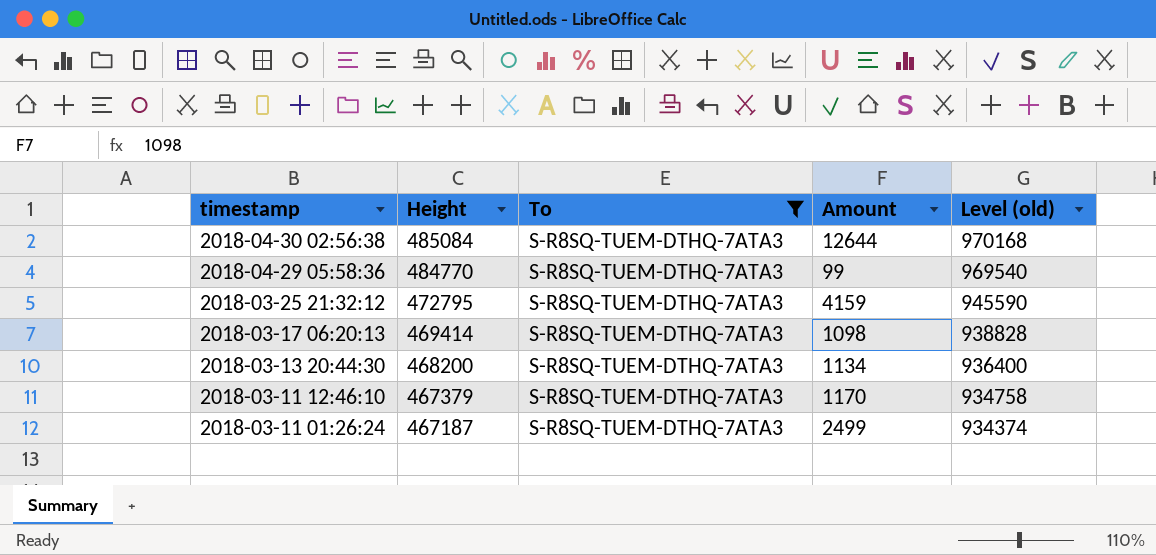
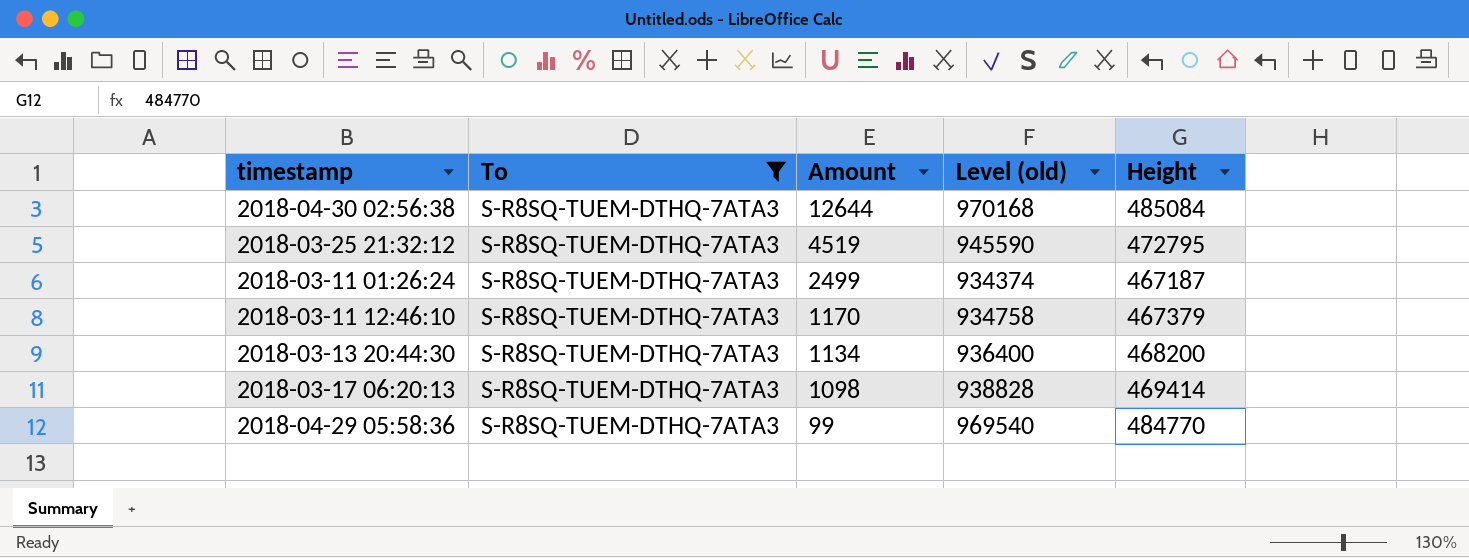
row order: timestamp descending -> Amount descending
column Height | position: 2 -> 5
2018-03-25 21:32:12 | Amount: 4159 -> 4519

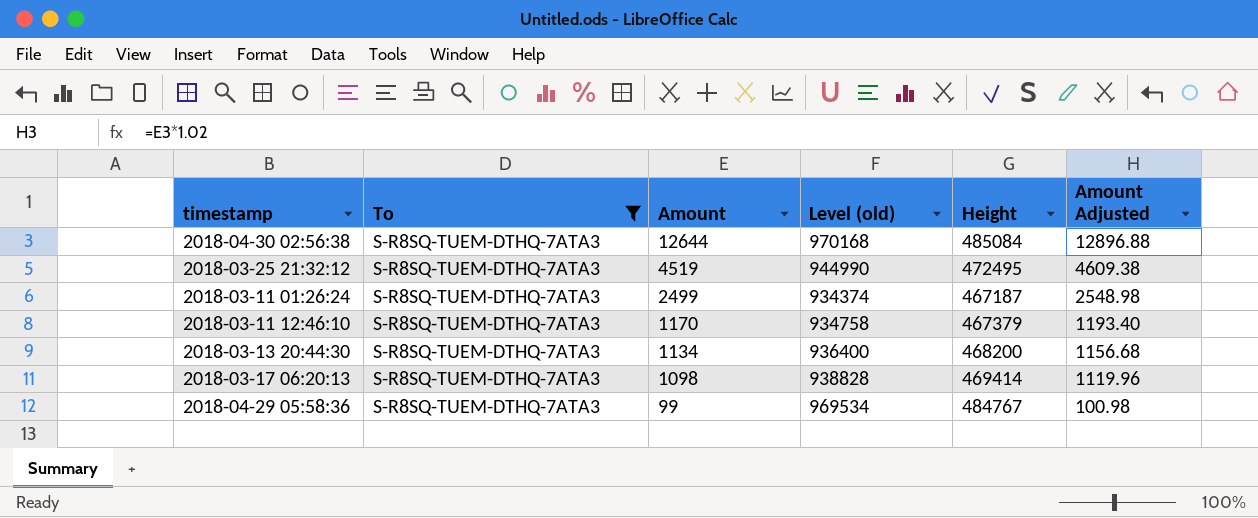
column Amount Adjusted | formula: none -> [Amount] * 1.02
2018-03-25 21:32:12 | Level (old): 945590 -> 944990
2018-03-25 21:32:12 | Height: 472795 -> 472495
2018-04-29 05:58:36 | Level (old): 969540 -> 969534
2018-04-29 05:58:36 | Height: 484770 -> 484767

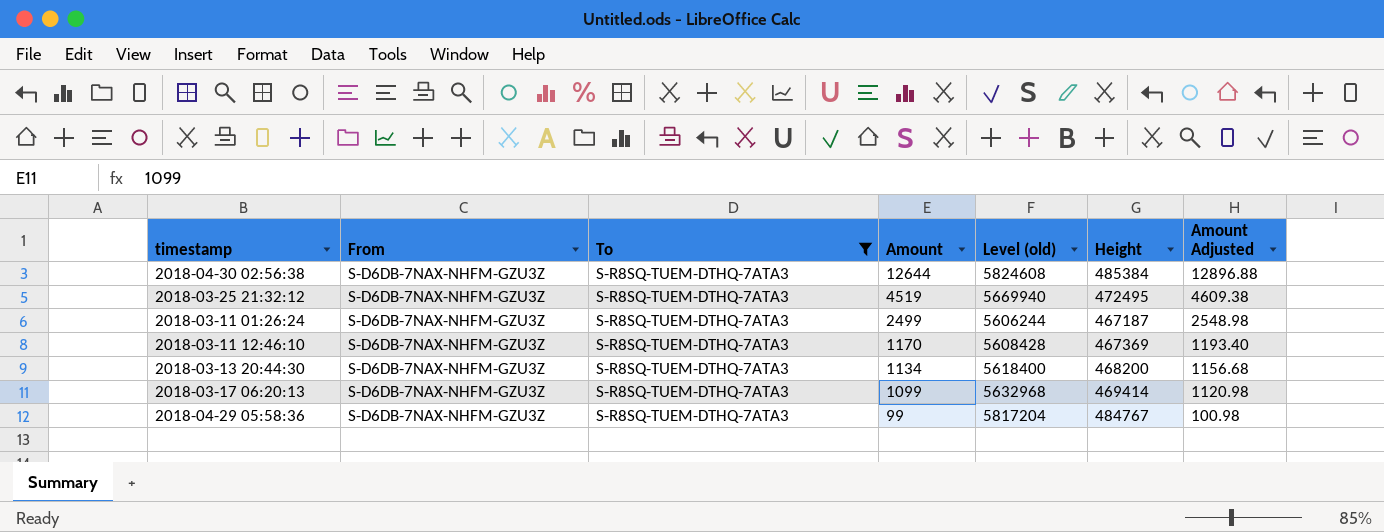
column From | position: none -> 2
column Level (old) | formula: [Height] * 2 -> [Height] * 12
2018-04-30 02:56:38 | Height: 485084 -> 485384
2018-03-11 12:46:10 | Height: 467379 -> 467369
2018-03-17 06:20:13 | Amount: 1098 -> 1099
2018-03-17 06:20:13 | Amount Adjusted: 1119.96 -> 1120.98

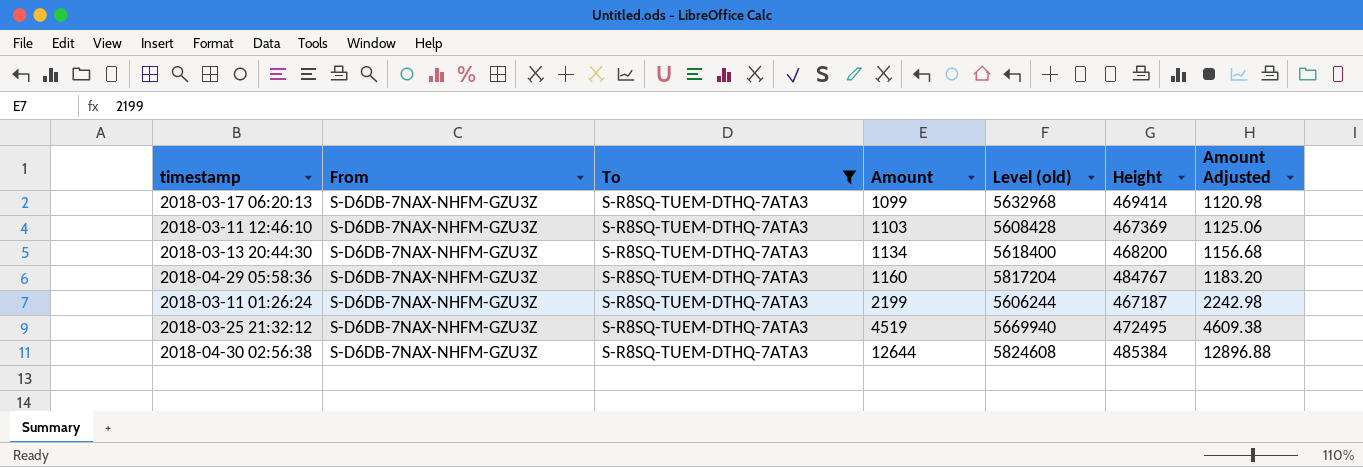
row order: Amount descending -> Amount ascending
2018-03-11 12:46:10 | Amount: 1170 -> 1103
2018-03-11 12:46:10 | Amount Adjusted: 1193.40 -> 1125.06
2018-04-29 05:58:36 | Amount: 99 -> 1160
2018-04-29 05:58:36 | Amount Adjusted: 100.98 -> 1183.20
2018-03-11 01:26:24 | Amount: 2499 -> 2199
2018-03-11 01:26:24 | Amount Adjusted: 2548.98 -> 2242.98

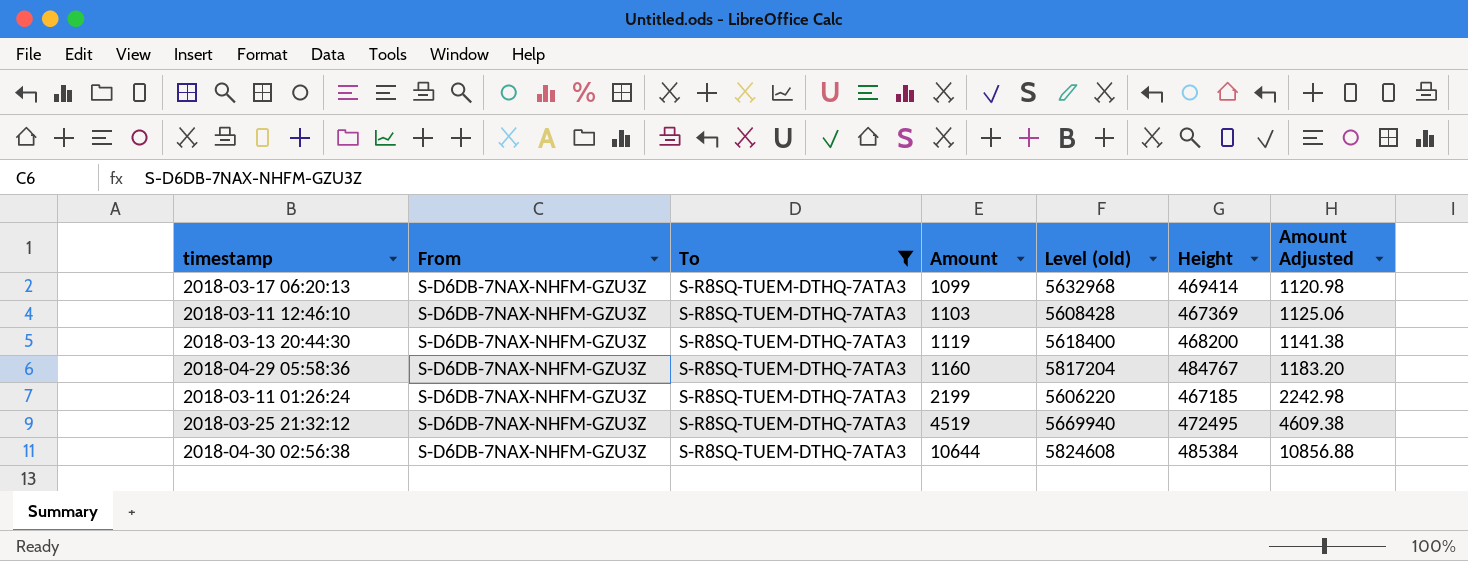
2018-03-13 20:44:30 | Amount: 1134 -> 1119
2018-03-13 20:44:30 | Amount Adjusted: 1156.68 -> 1141.38
2018-03-11 01:26:24 | Level (old): 5606244 -> 5606220
2018-03-11 01:26:24 | Height: 467187 -> 467185
2018-04-30 02:56:38 | Amount: 12644 -> 10644
2018-04-30 02:56:38 | Amount Adjusted: 12896.88 -> 10856.88

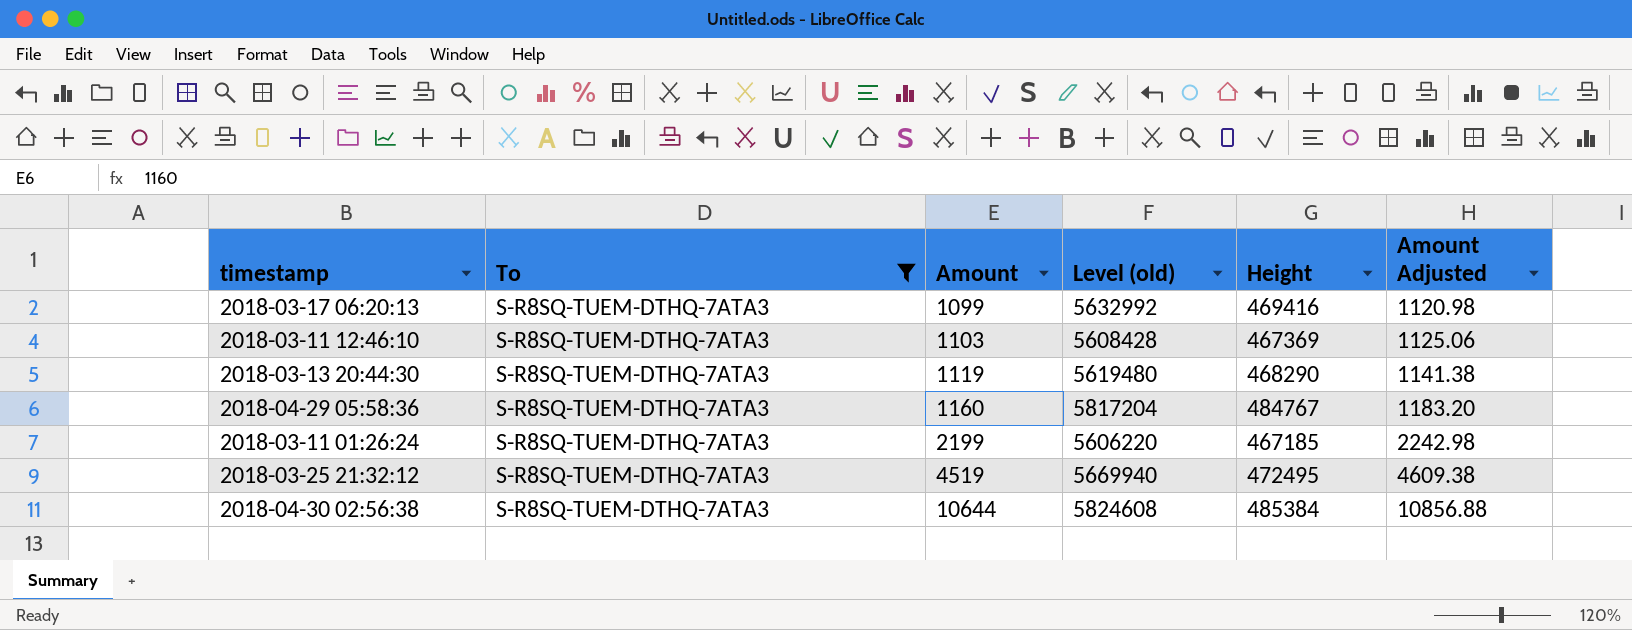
column From | position: 2 -> none
2018-03-17 06:20:13 | Level (old): 5632968 -> 5632992
2018-03-17 06:20:13 | Height: 469414 -> 469416
2018-03-13 20:44:30 | Level (old): 5618400 -> 5619480
2018-03-13 20:44:30 | Height: 468200 -> 468290

